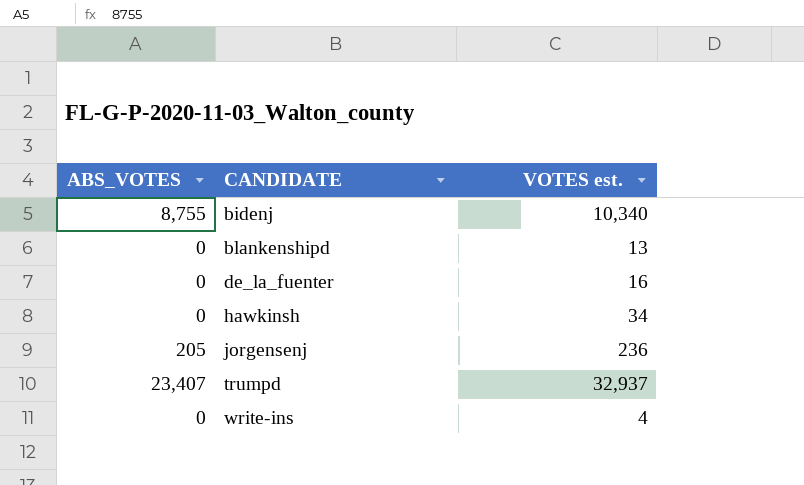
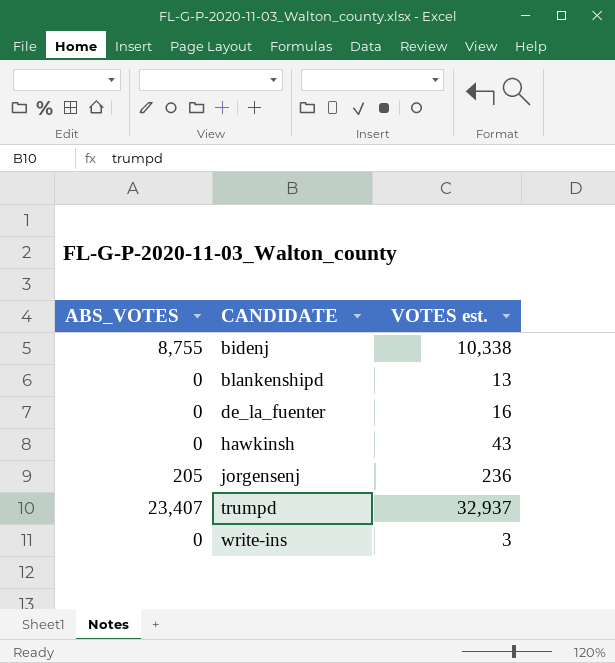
bidenj | VOTES est.: 10,340 -> 10,338
hawkinsh | VOTES est.: 34 -> 43
write-ins | VOTES est.: 4 -> 3

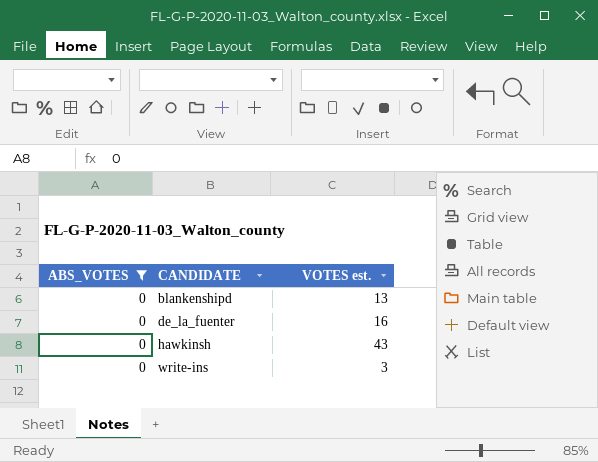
filter: none -> ABS_VOTES = 0

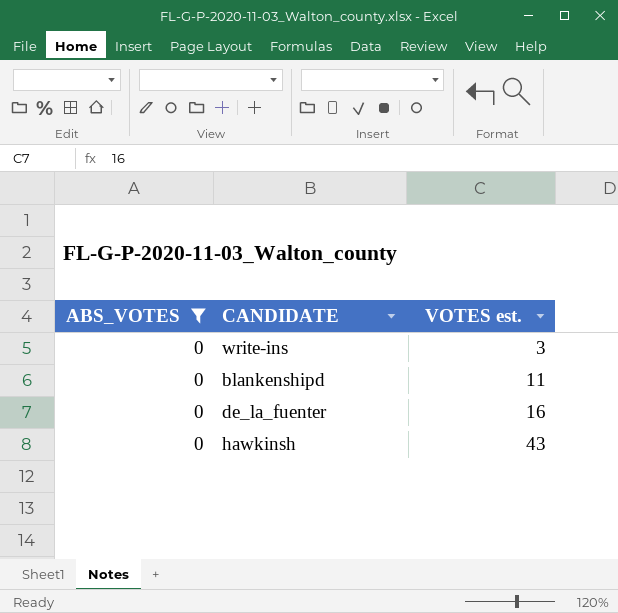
row order: CANDIDATE ascending -> VOTES est. ascending
blankenshipd | VOTES est.: 13 -> 11

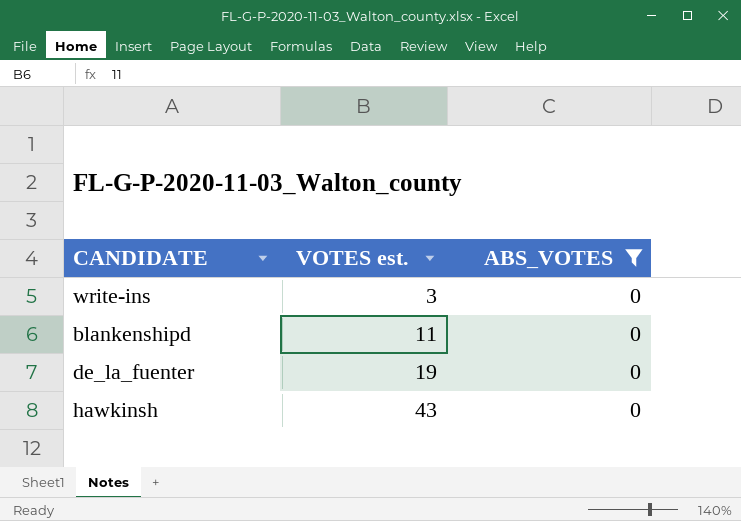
column ABS_VOTES | position: 1 -> 3
de_la_fuenter | VOTES est.: 16 -> 19

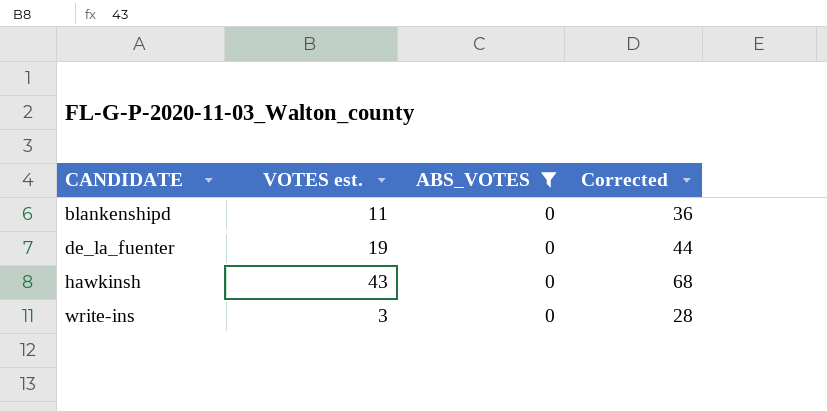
row order: VOTES est. ascending -> CANDIDATE ascending
column Corrected | formula: none -> [VOTES est.] + 25

